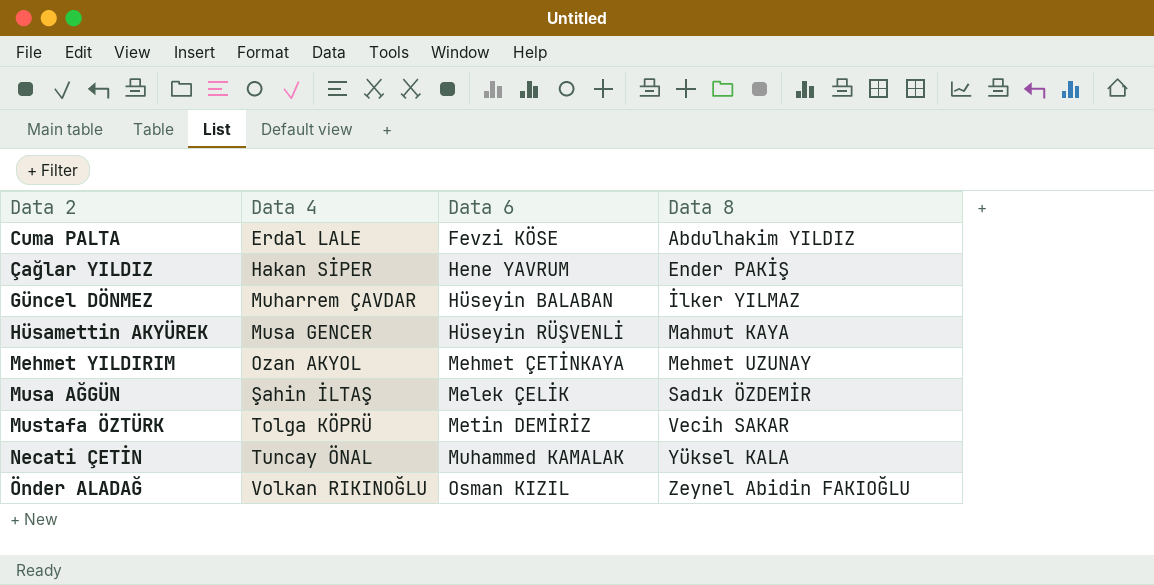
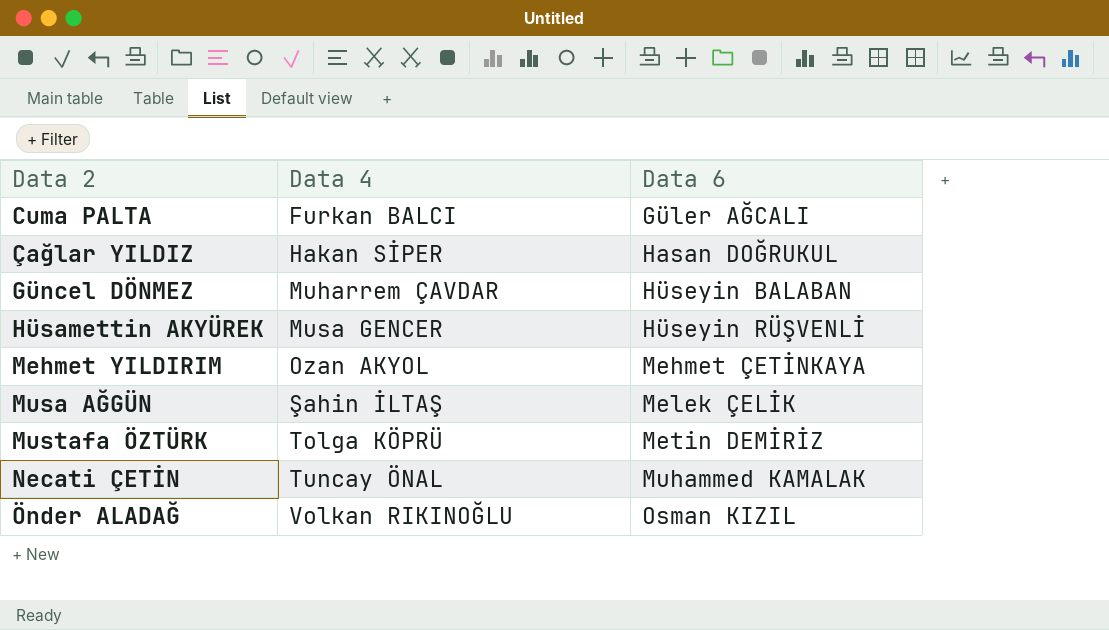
column Data 8 | position: 4 -> none
Cuma PALTA | Data 4: Erdal LALE -> Furkan BALCI
Cuma PALTA | Data 6: Fevzi KÖSE -> Güler AĞCALI
Çağlar YILDIZ | Data 6: Hene YAVRUM -> Hasan DOĞRUKUL

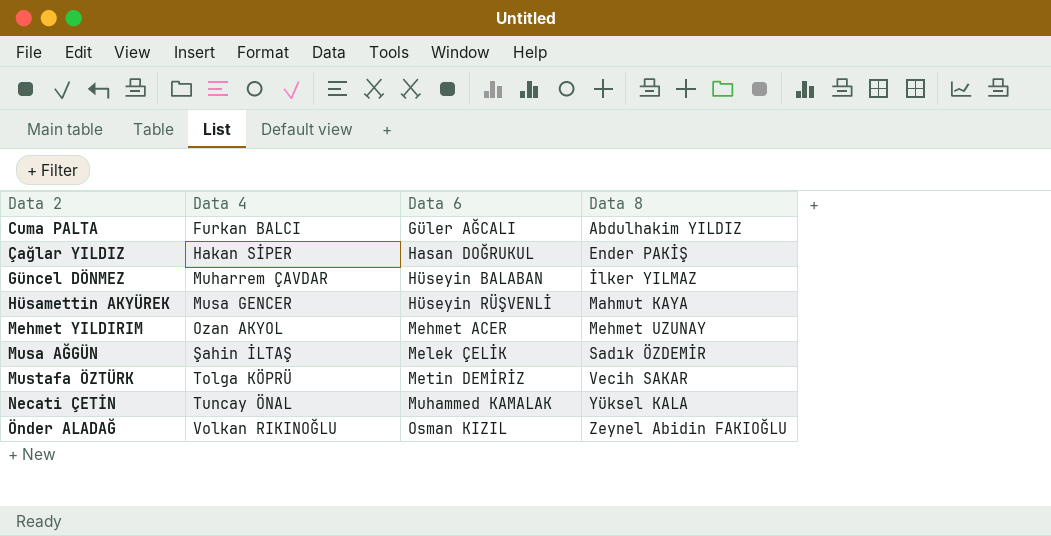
column Data 8 | position: none -> 4
Mehmet YILDIRIM | Data 6: Mehmet ÇETİNKAYA -> Mehmet ACER

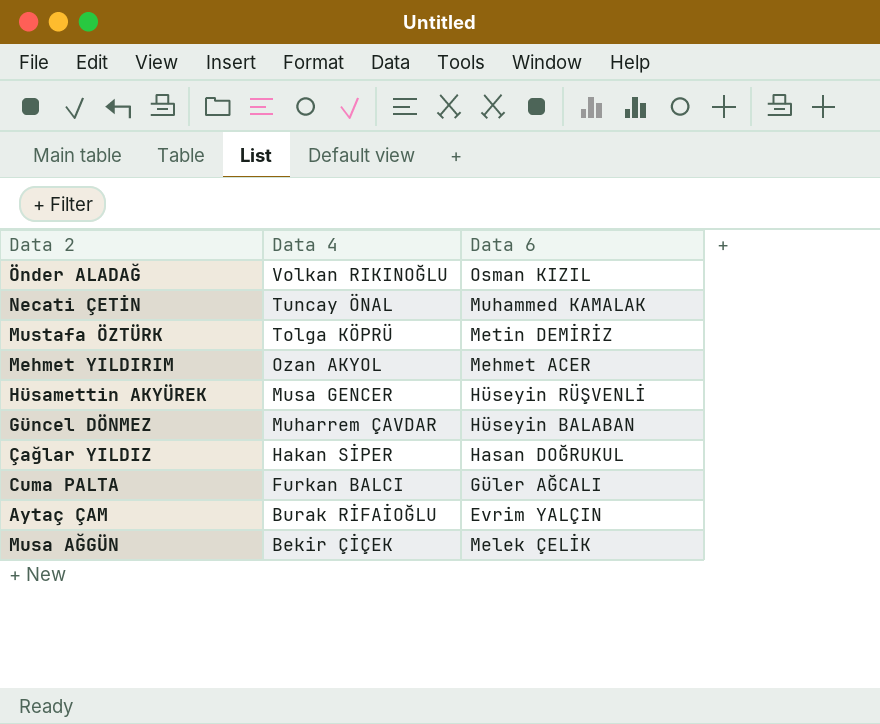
row order: Data 4 ascending -> Data 4 descending
column Data 8 | position: 4 -> none
row Aytaç ÇAM: none -> Burak RİFAİOĞLU | Evrim YALÇIN
Musa AĞGÜN | Data 4: Şahin İLTAŞ -> Bekir ÇİÇEK

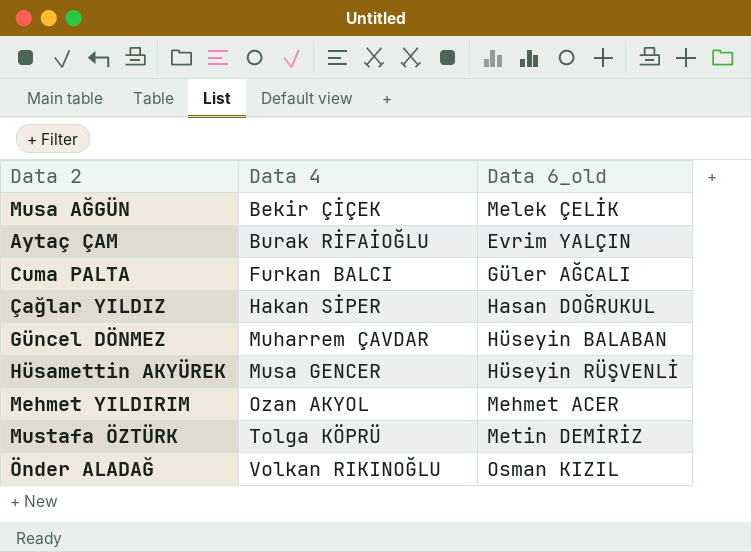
row order: Data 4 descending -> Data 4 ascending
column name: Data 6 -> Data 6_old
row Necati ÇETİN: Tuncay ÖNAL | Muhammed KAMALAK -> none

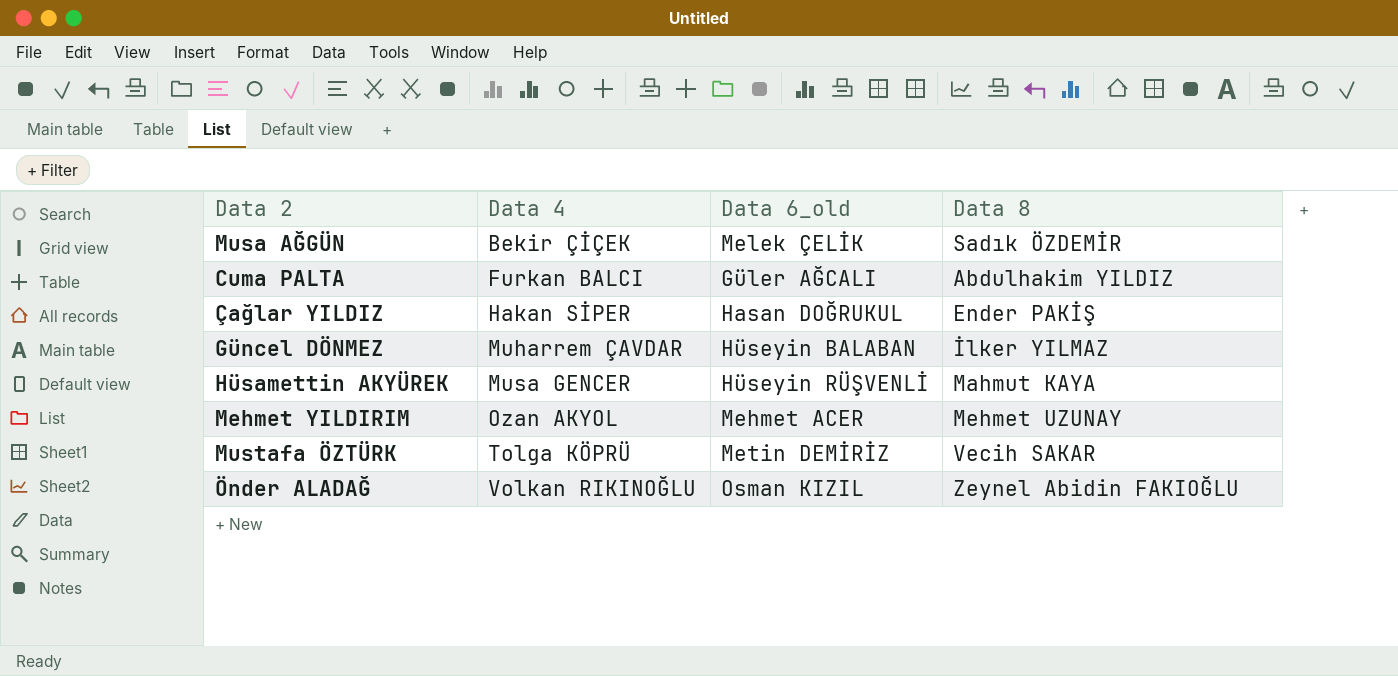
column Data 8 | position: none -> 4
row Aytaç ÇAM: Burak RİFAİOĞLU | Evrim YALÇIN -> none

